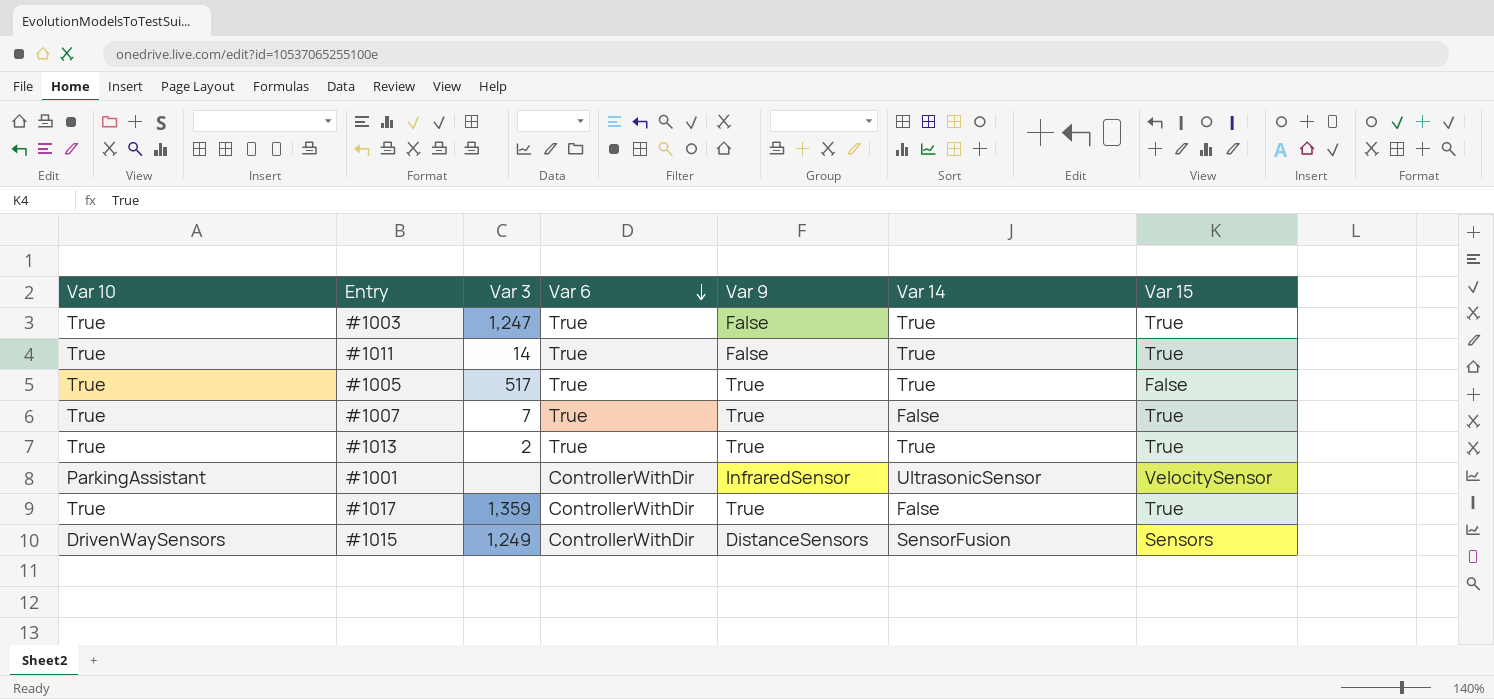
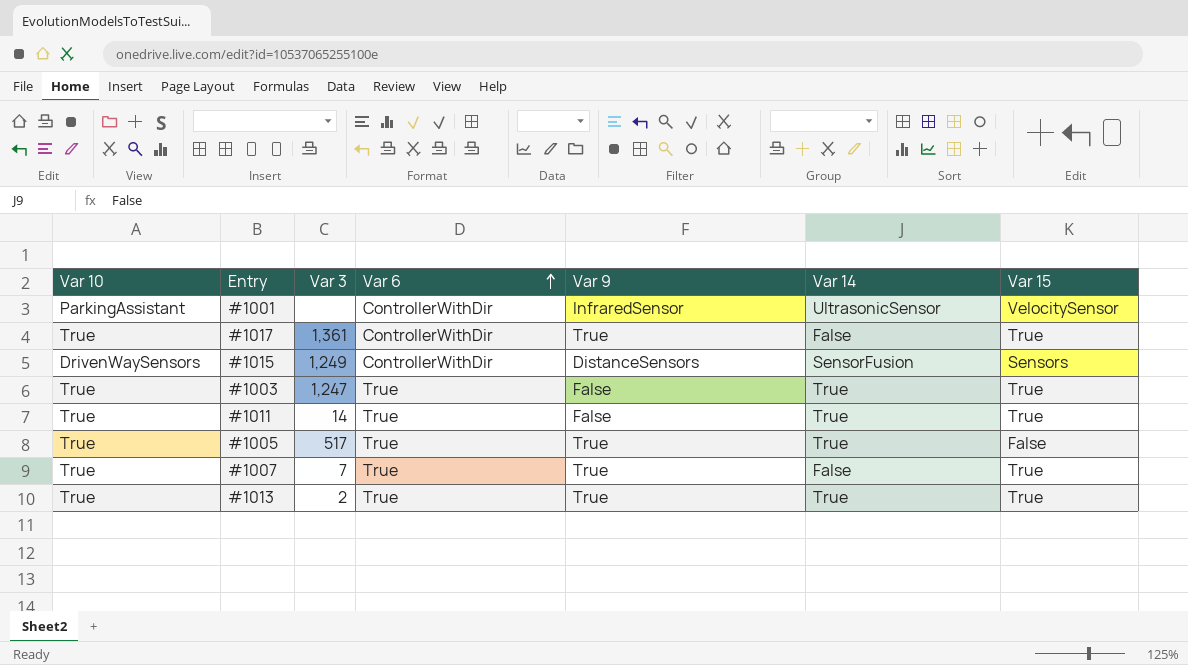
row order: Var 6 descending -> Var 6 ascending
#1017 | Var 3: 1,359 -> 1,361

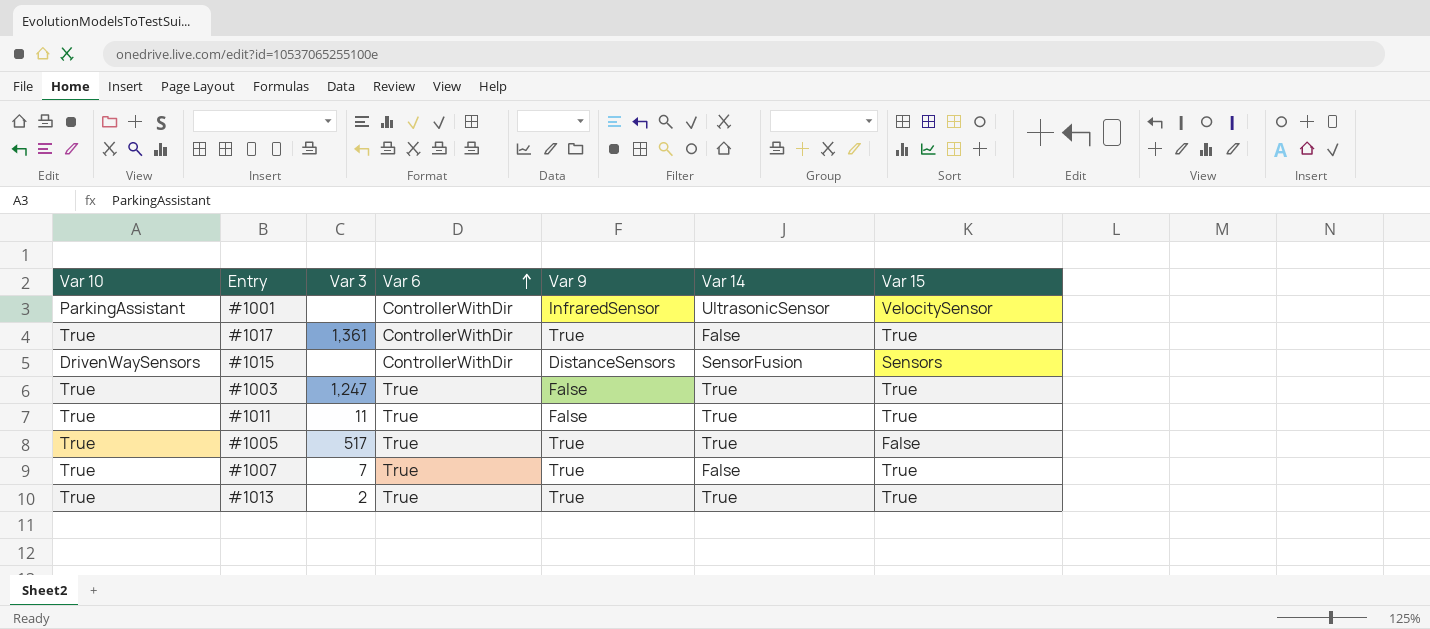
#1015 | Var 3: 1,249 -> none
#1011 | Var 3: 14 -> 11

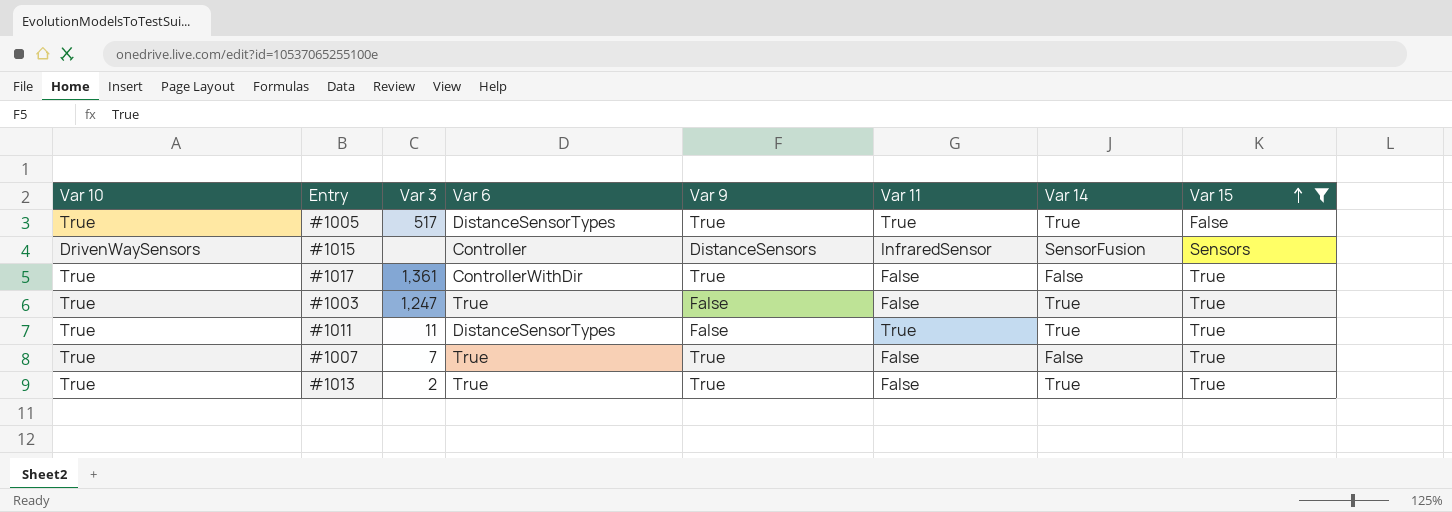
filter: none -> Var 15 != VelocitySensor
row order: Var 6 ascending -> Var 15 ascending
column Var 11 | position: none -> 6
#1005 | Var 6: True -> DistanceSensorTypes
#1015 | Var 6: ControllerWithDir -> Controller
#1011 | Var 6: True -> DistanceSensorTypes

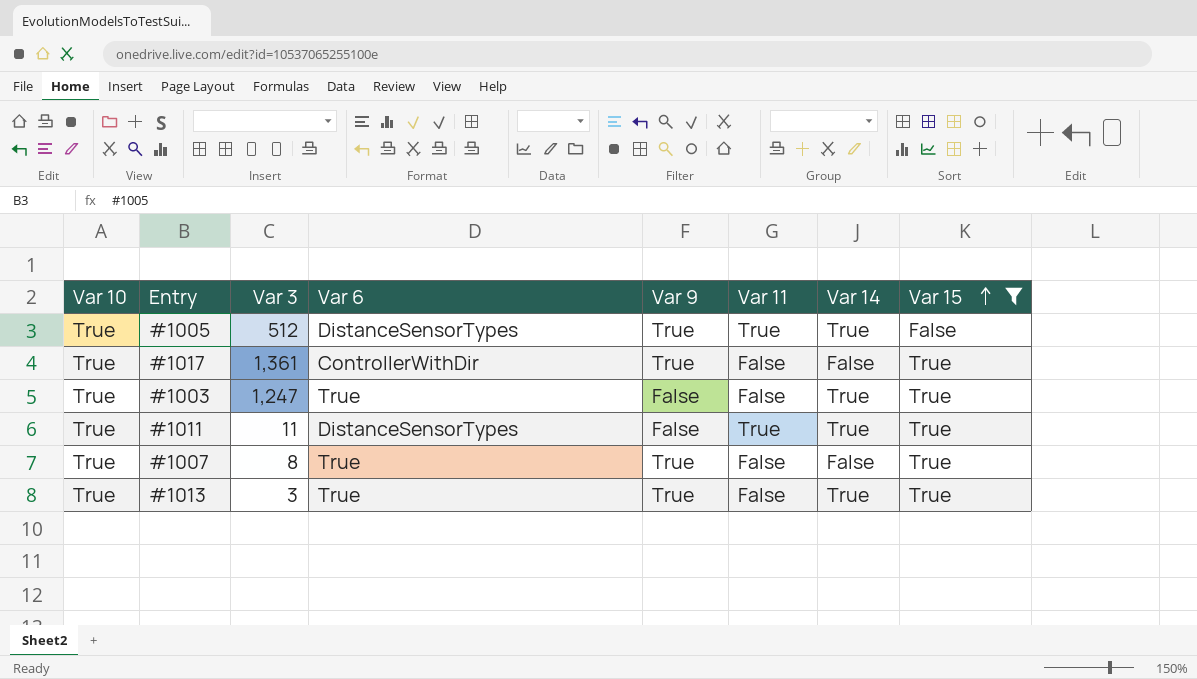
row #1015: DrivenWaySensors | none | Controller | DistanceSensors | InfraredSensor | SensorFusion | Sensors -> none
#1005 | Var 3: 517 -> 512
#1007 | Var 3: 7 -> 8
#1013 | Var 3: 2 -> 3

